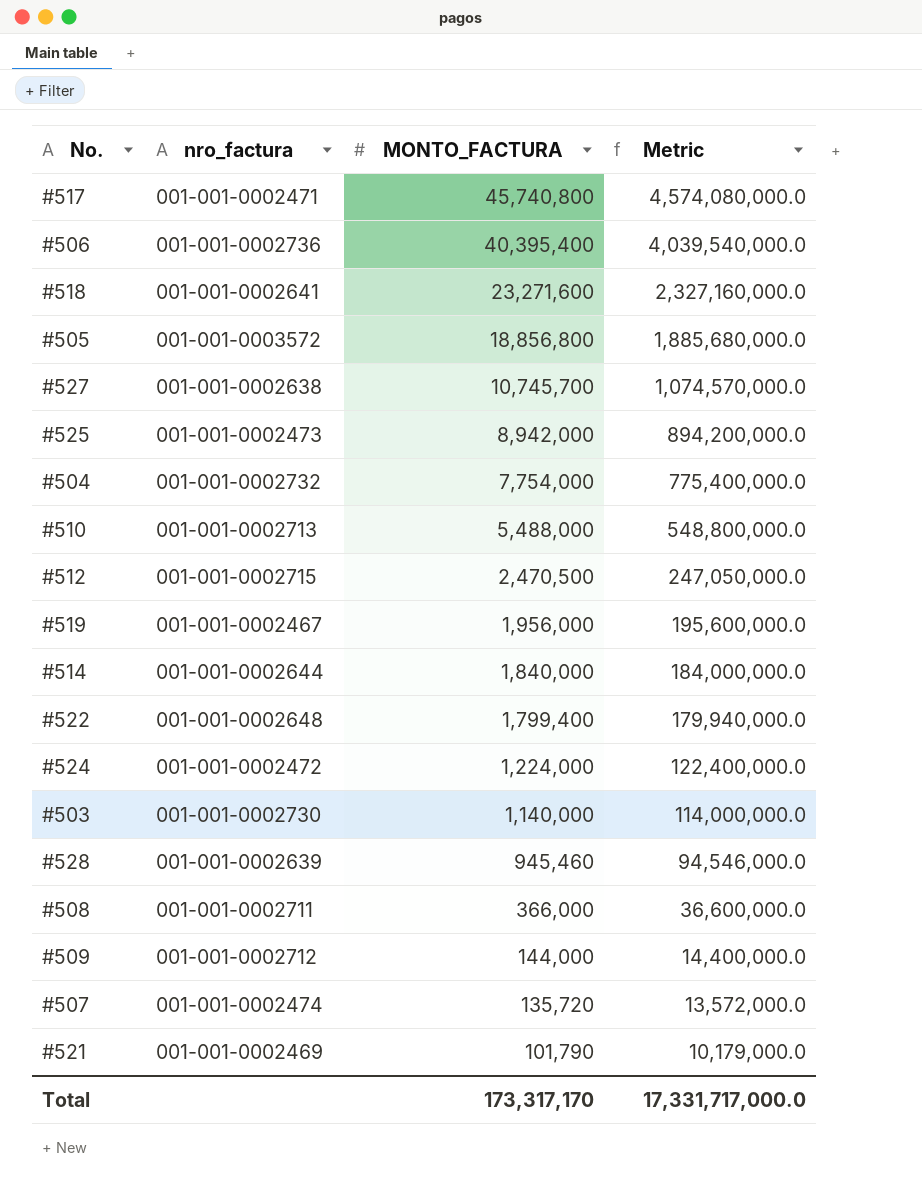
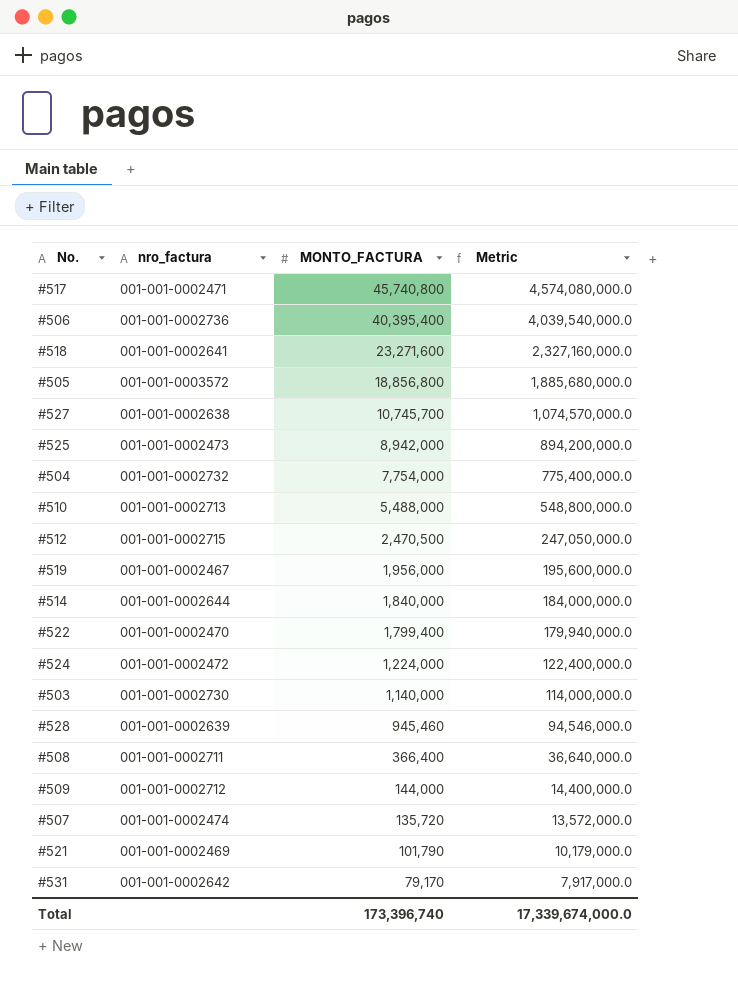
#522 | nro_factura: 001-001-0002648 -> 001-001-0002470
#508 | MONTO_FACTURA: 366,000 -> 366,400
#508 | Metric: 36,600,000.0 -> 36,640,000.0
row #531: none -> 001-001-0002642 | 79,170 | 7,917,000.0
Total | MONTO_FACTURA: 173,317,170 -> 173,396,740
Total | Metric: 17,331,717,000.0 -> 17,339,674,000.0

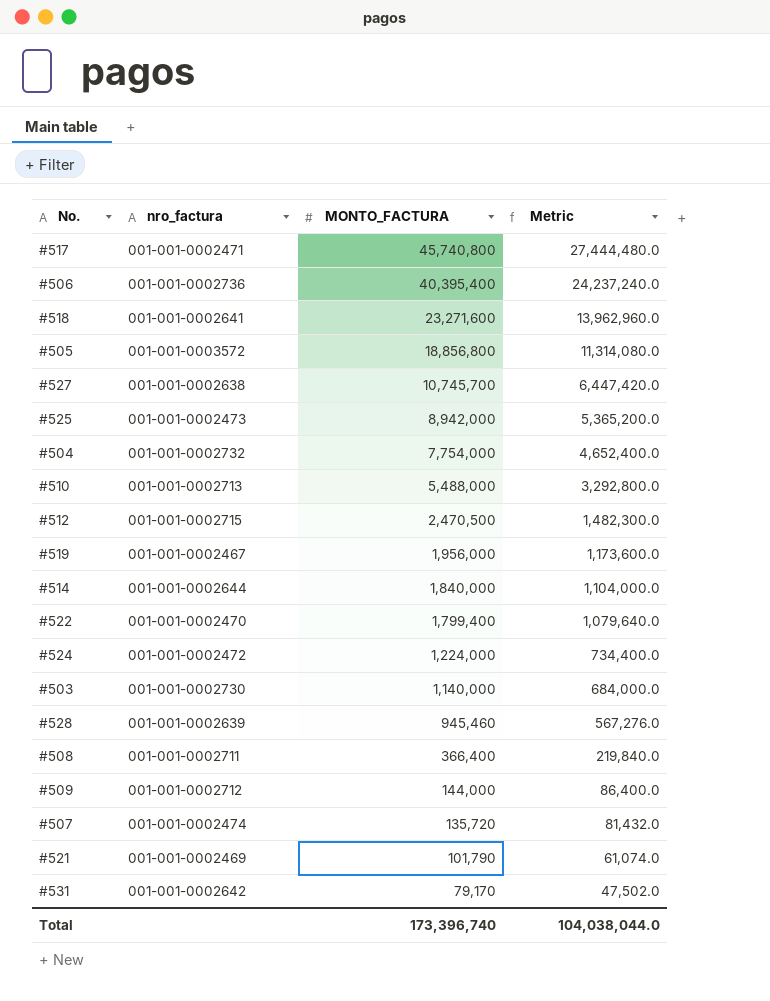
column Metric | formula: [MONTO_FACTURA] * 100 -> [MONTO_FACTURA] * 0.6
Total | Metric: 17,339,674,000.0 -> 104,038,044.0

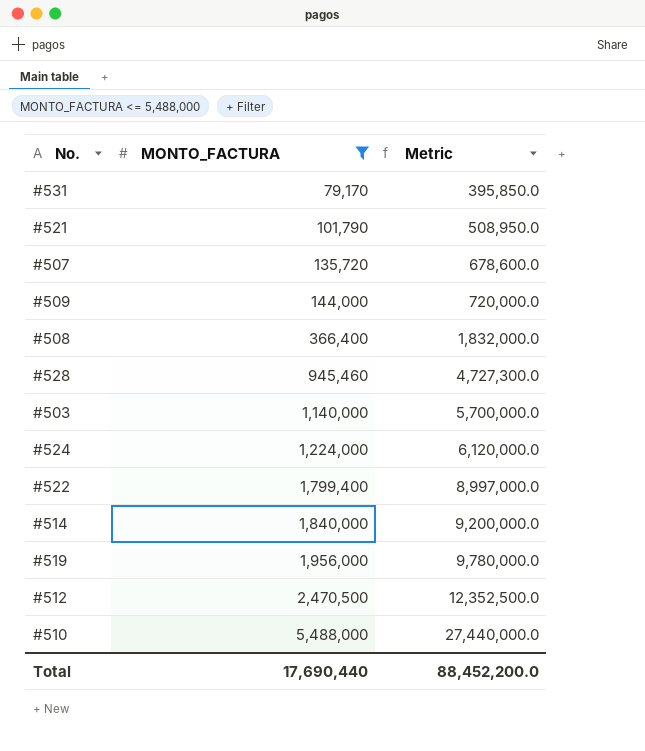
filter: none -> MONTO_FACTURA <= 5,488,000
row order: MONTO_FACTURA descending -> MONTO_FACTURA ascending
column nro_factura | position: 2 -> none
column Metric | formula: [MONTO_FACTURA] * 0.6 -> [MONTO_FACTURA] * 5
Total | MONTO_FACTURA: 173,396,740 -> 17,690,440
Total | Metric: 104,038,044.0 -> 88,452,200.0

